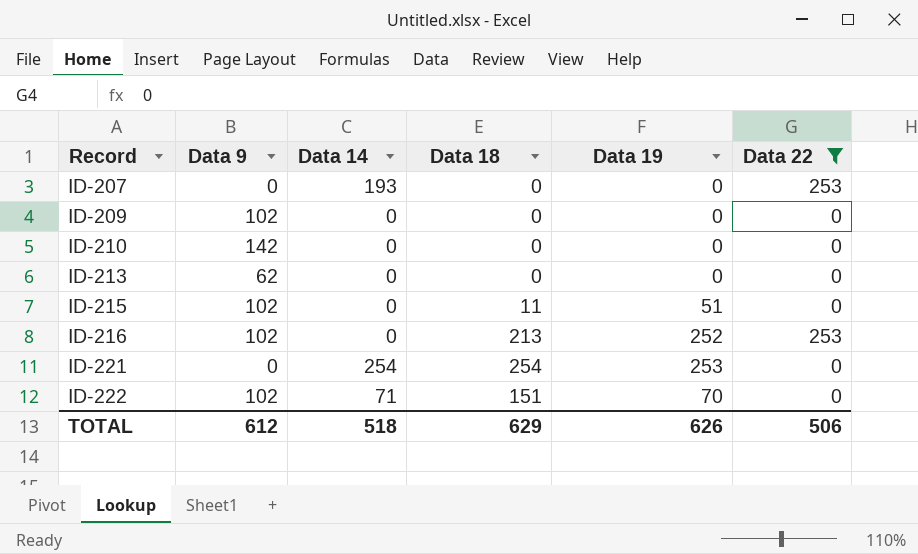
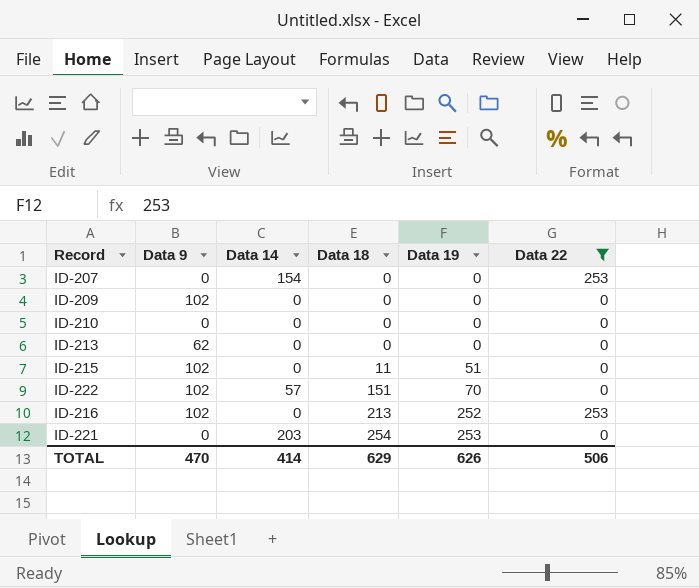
row order: Record ascending -> Data 18 ascending
ID-207 | Data 14: 193 -> 154
ID-210 | Data 9: 142 -> 0
ID-222 | Data 14: 71 -> 57
ID-221 | Data 14: 254 -> 203
TOTAL | Data 9: 612 -> 470
TOTAL | Data 14: 518 -> 414

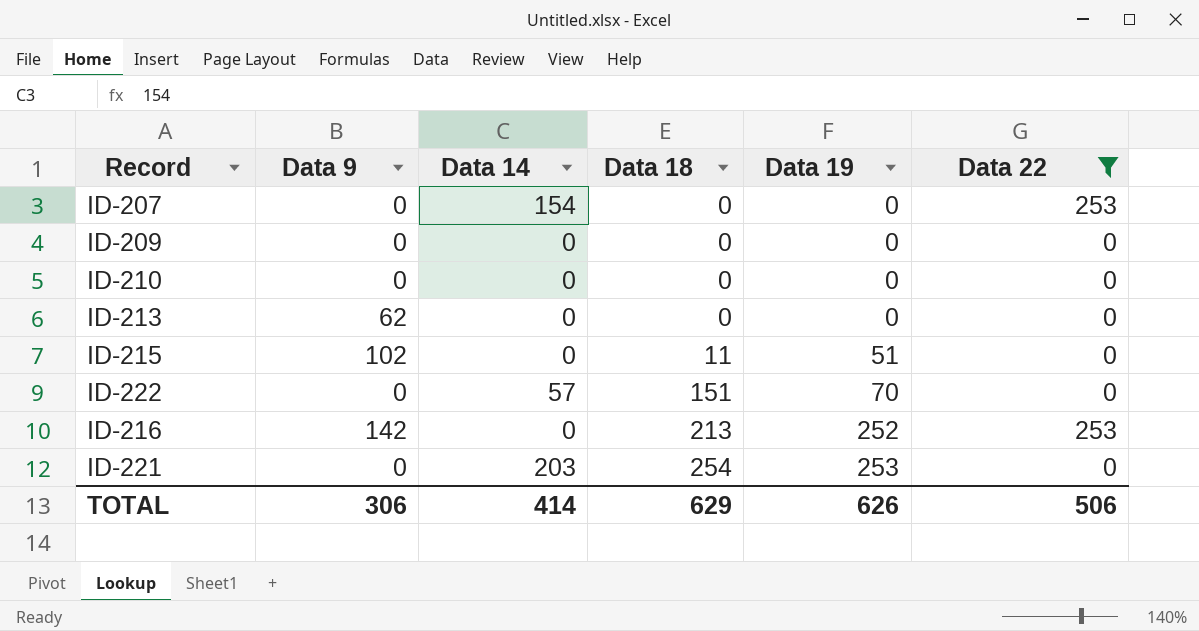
ID-209 | Data 9: 102 -> 0
ID-222 | Data 9: 102 -> 0
ID-216 | Data 9: 102 -> 142
TOTAL | Data 9: 470 -> 306

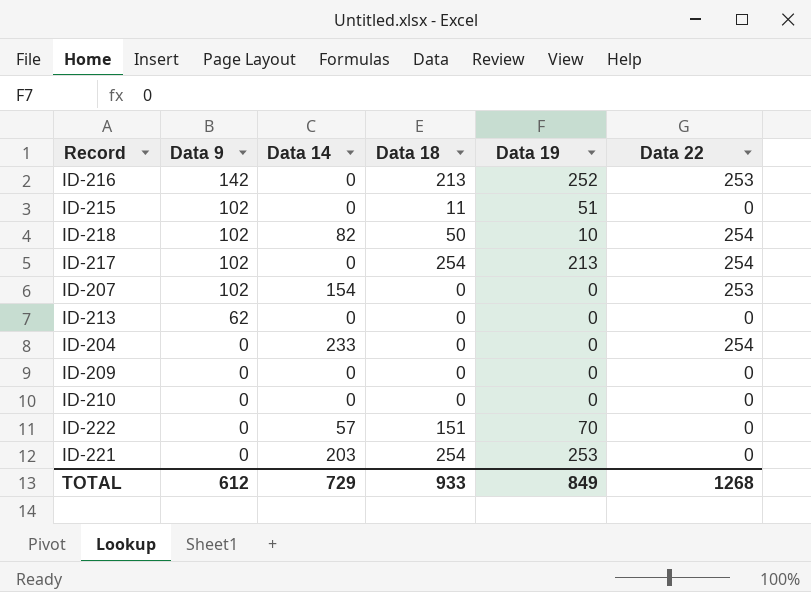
filter: Data 22 != 254 -> none
row order: Data 18 ascending -> Data 9 descending
ID-207 | Data 9: 0 -> 102
TOTAL | Data 9: 306 -> 612
TOTAL | Data 14: 414 -> 729
TOTAL | Data 18: 629 -> 933
TOTAL | Data 19: 626 -> 849
TOTAL | Data 22: 506 -> 1268

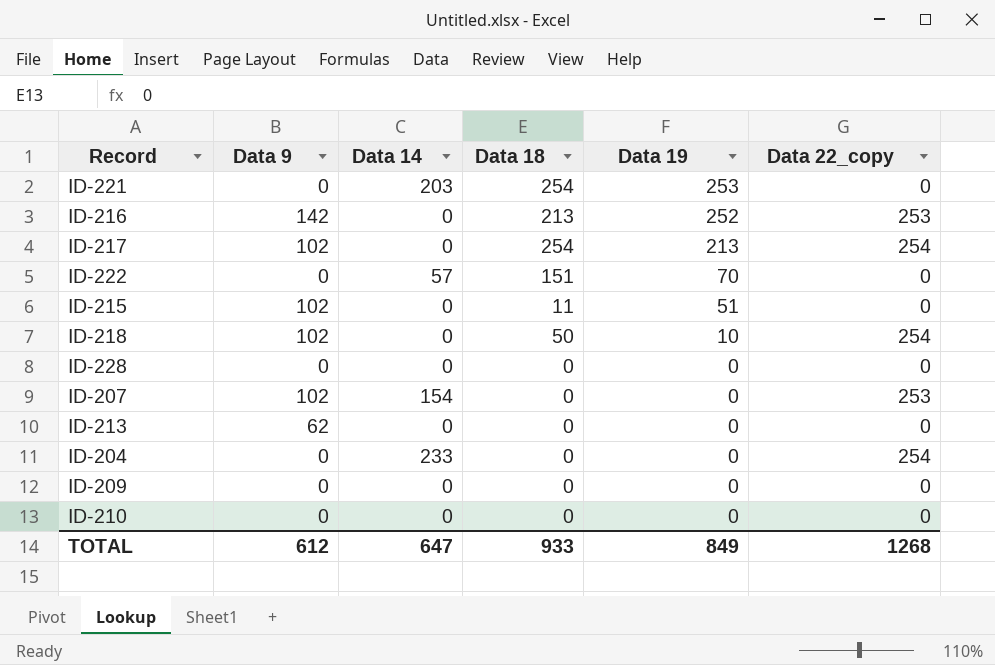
row order: Data 9 descending -> Data 19 descending
column name: Data 22 -> Data 22_copy
ID-218 | Data 14: 82 -> 0
row ID-228: none -> 0 | 0 | 0 | 0 | 0
TOTAL | Data 14: 729 -> 647

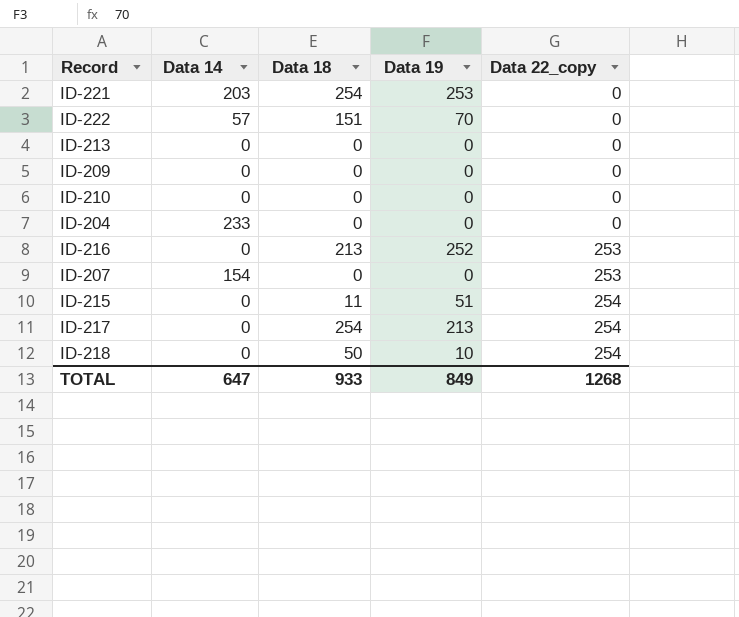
row order: Data 19 descending -> Data 22_copy ascending
column Data 9 | position: 2 -> none
row ID-228: 0 | 0 | 0 | 0 | 0 -> none
ID-204 | Data 22_copy: 254 -> 0
ID-215 | Data 22_copy: 0 -> 254

